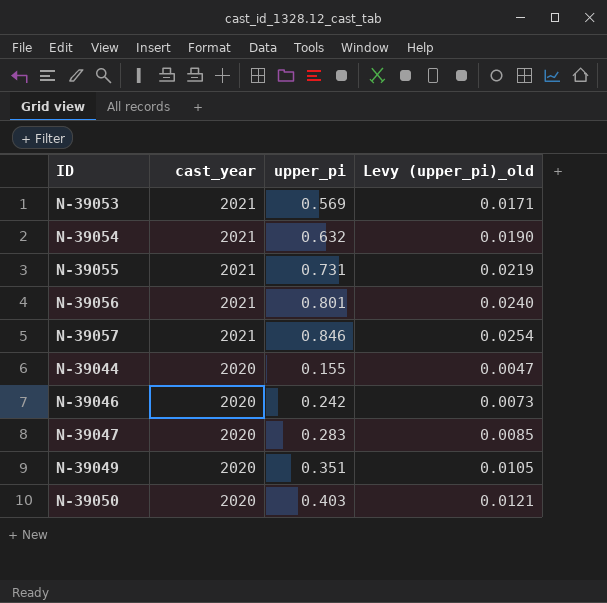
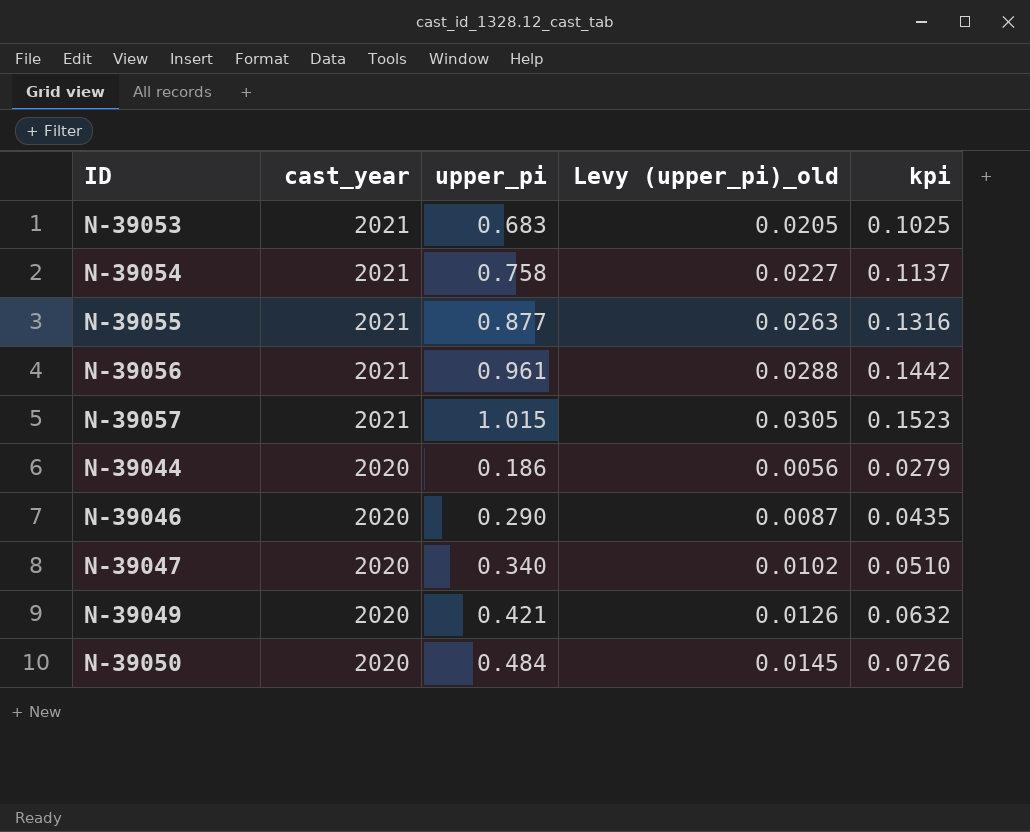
column kpi | formula: none -> [upper_pi] * 0.15
N-39053 | upper_pi: 0.569 -> 0.683
N-39053 | Levy (upper_pi)_old: 0.0171 -> 0.0205
N-39054 | upper_pi: 0.632 -> 0.758
N-39054 | Levy (upper_pi)_old: 0.0190 -> 0.0227
N-39055 | upper_pi: 0.731 -> 0.877
N-39055 | Levy (upper_pi)_old: 0.0219 -> 0.0263
N-39056 | upper_pi: 0.801 -> 0.961
N-39056 | Levy (upper_pi)_old: 0.0240 -> 0.0288
N-39057 | upper_pi: 0.846 -> 1.015
N-39057 | Levy (upper_pi)_old: 0.0254 -> 0.0305
N-39044 | upper_pi: 0.155 -> 0.186
N-39044 | Levy (upper_pi)_old: 0.0047 -> 0.0056
N-39046 | upper_pi: 0.242 -> 0.290
N-39046 | Levy (upper_pi)_old: 0.0073 -> 0.0087
N-39047 | upper_pi: 0.283 -> 0.340
N-39047 | Levy (upper_pi)_old: 0.0085 -> 0.0102
N-39049 | upper_pi: 0.351 -> 0.421
N-39049 | Levy (upper_pi)_old: 0.0105 -> 0.0126
N-39050 | upper_pi: 0.403 -> 0.484
N-39050 | Levy (upper_pi)_old: 0.0121 -> 0.0145

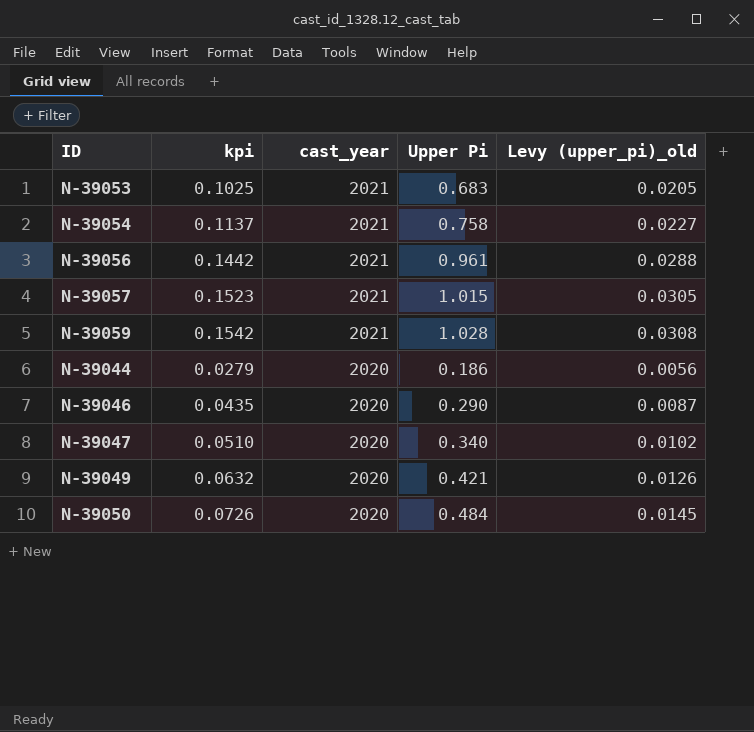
column kpi | position: 5 -> 2
column name: upper_pi -> Upper Pi
row N-39055: 2021 | 0.877 | 0.0263 | 0.1316 -> none
row N-39059: none -> 0.1542 | 2021 | 1.028 | 0.0308

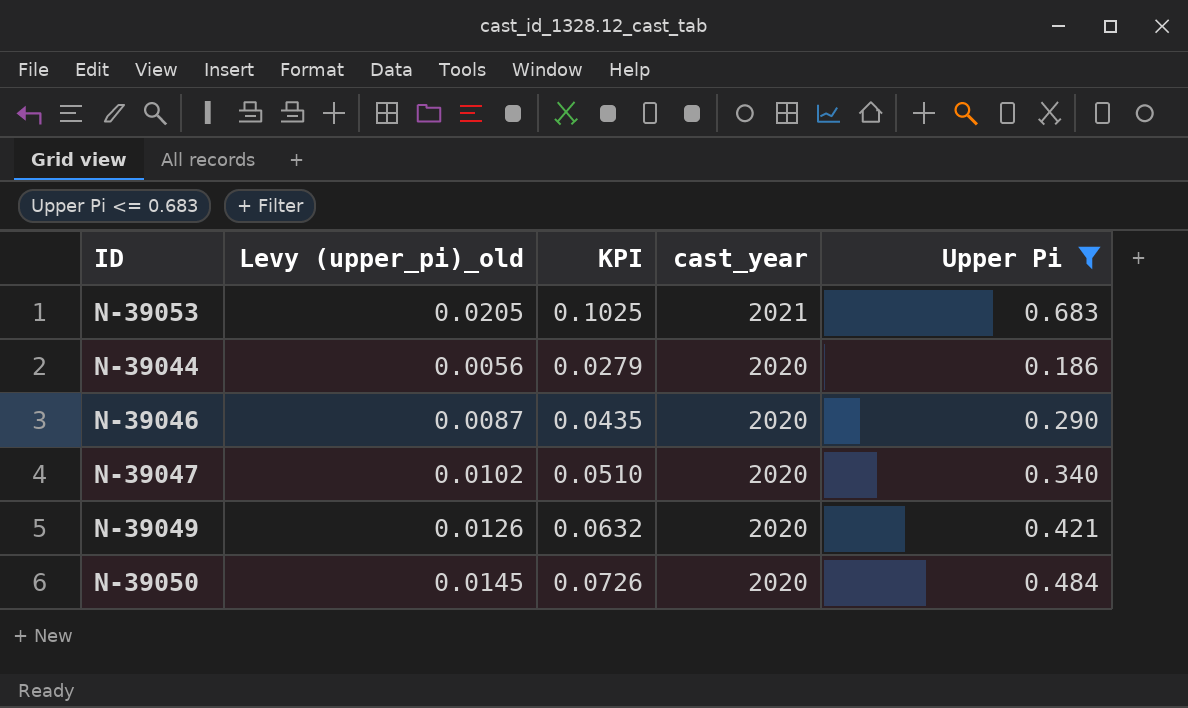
filter: none -> Upper Pi <= 0.683
column Levy (upper_pi)_old | position: 5 -> 2
column name: kpi -> KPI

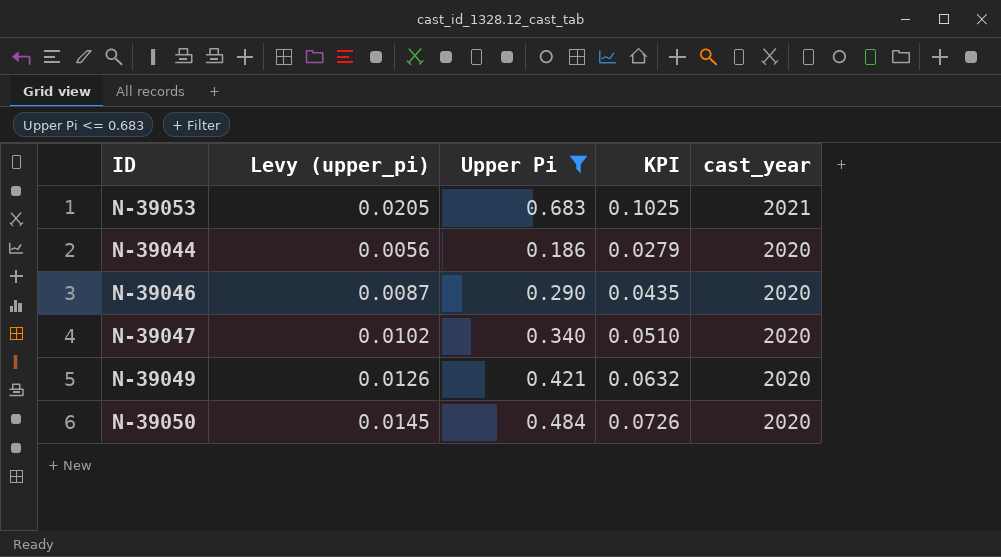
column name: Levy (upper_pi)_old -> Levy (upper_pi)
column Upper Pi | position: 5 -> 3

